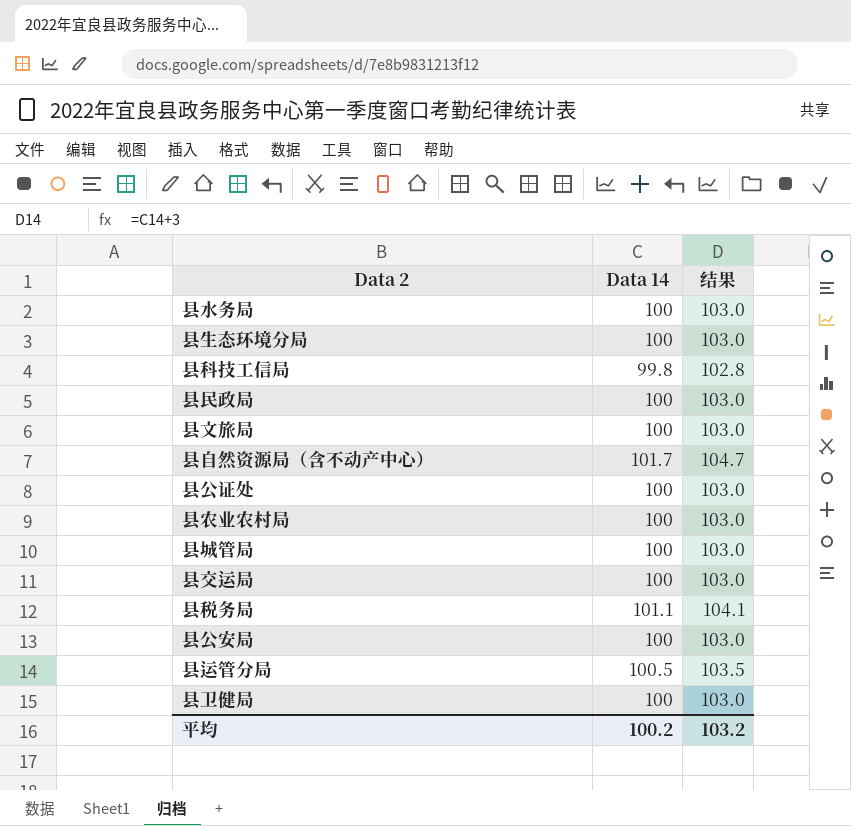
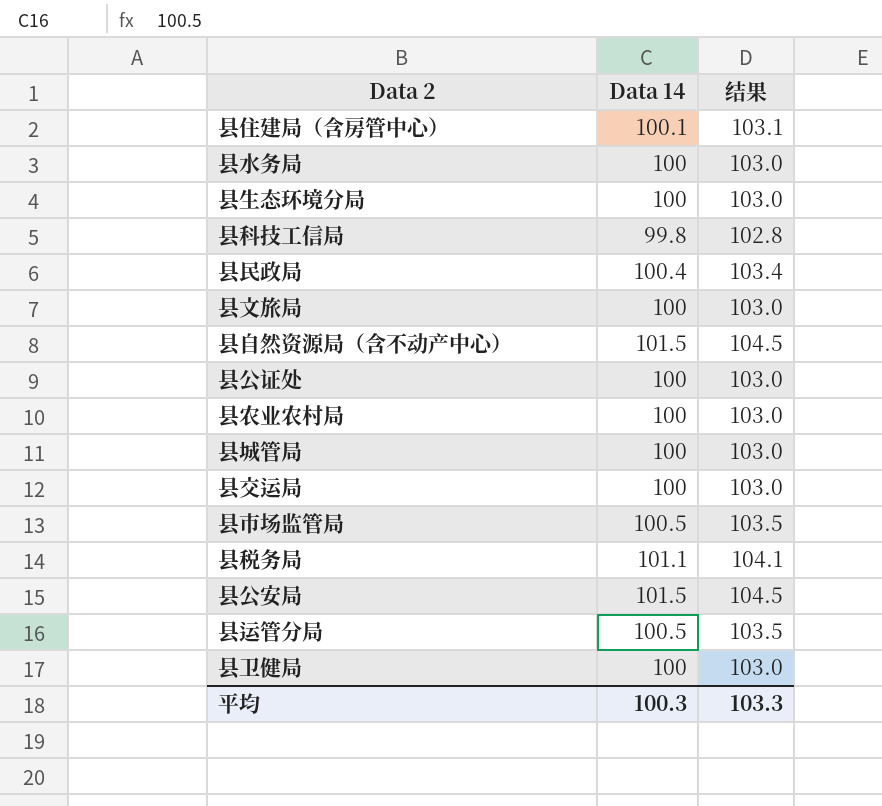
row 县住建局（含房管中心）: none -> 100.1 | 103.1
县民政局 | Data 14: 100 -> 100.4
县民政局 | 结果: 103.0 -> 103.4
县自然资源局（含不动产中心） | Data 14: 101.7 -> 101.5
县自然资源局（含不动产中心） | 结果: 104.7 -> 104.5
row 县市场监管局: none -> 100.5 | 103.5
县公安局 | Data 14: 100 -> 101.5
县公安局 | 结果: 103.0 -> 104.5
平均 | Data 14: 100.2 -> 100.3
平均 | 结果: 103.2 -> 103.3

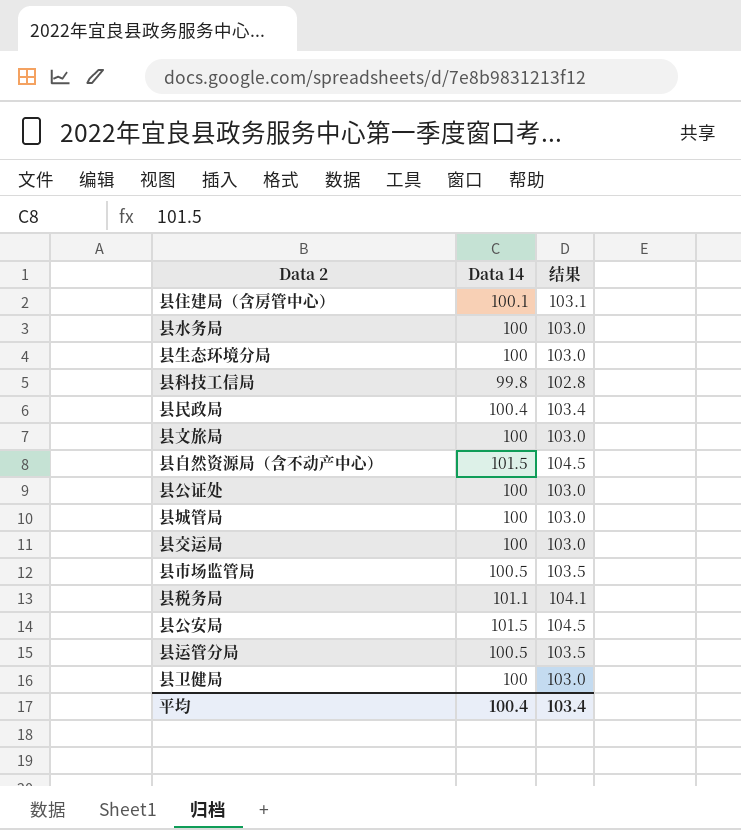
row 县农业农村局: 100 | 103.0 -> none
平均 | Data 14: 100.3 -> 100.4
平均 | 结果: 103.3 -> 103.4

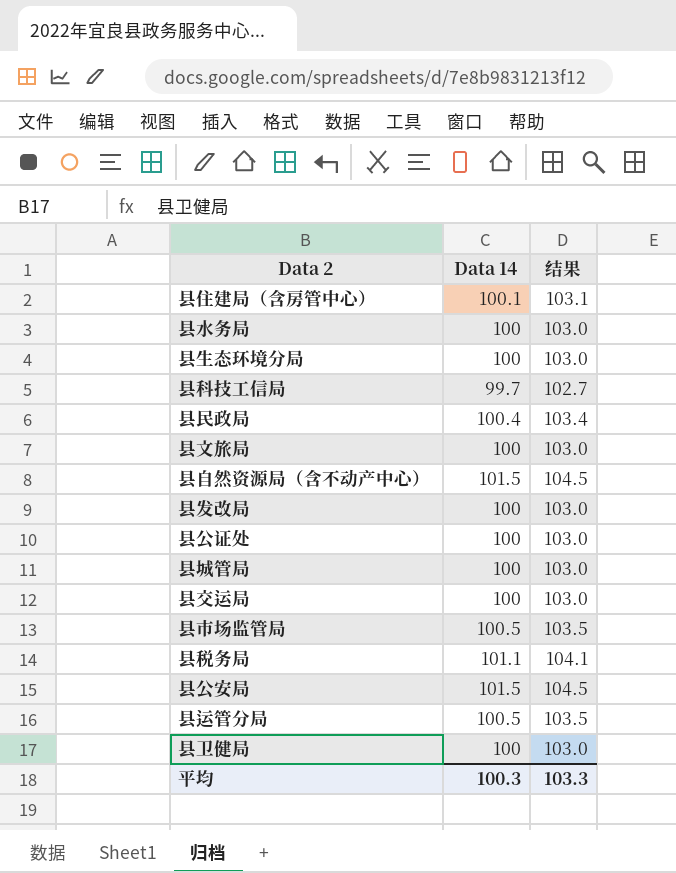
县科技工信局 | Data 14: 99.8 -> 99.7
县科技工信局 | 结果: 102.8 -> 102.7
row 县发改局: none -> 100 | 103.0
平均 | Data 14: 100.4 -> 100.3
平均 | 结果: 103.4 -> 103.3

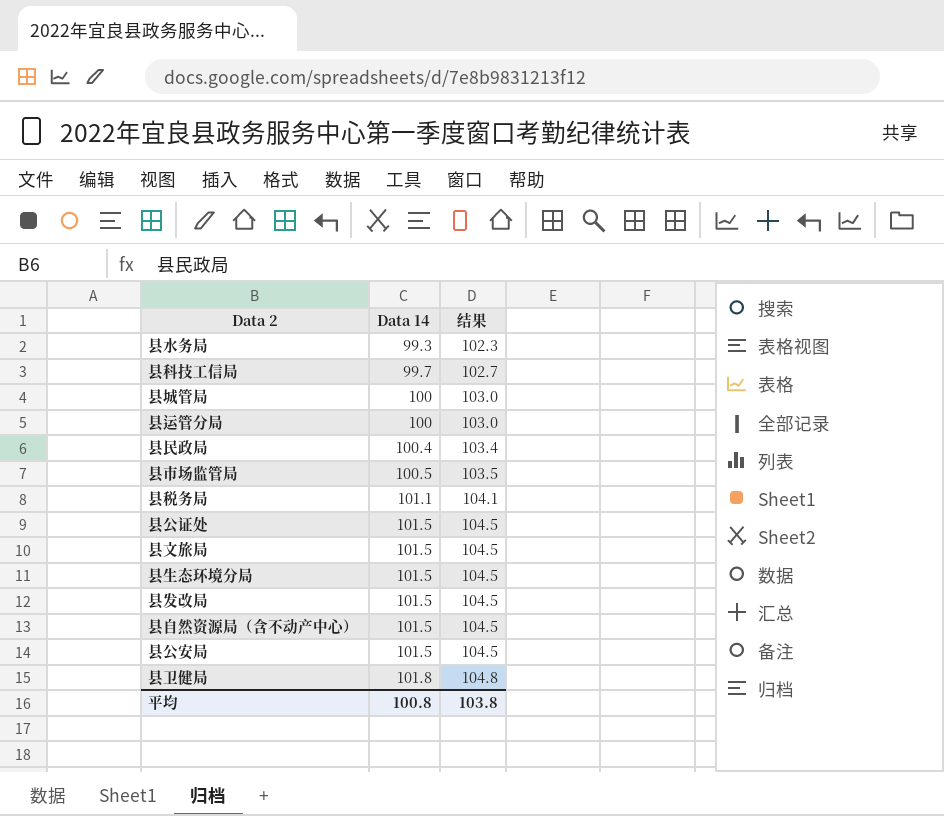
row order: none -> Data 14 ascending
row 县住建局（含房管中心）: 100.1 | 103.1 -> none
row 县交运局: 100 | 103.0 -> none
县水务局 | Data 14: 100 -> 99.3
县水务局 | 结果: 103.0 -> 102.3
县运管分局 | Data 14: 100.5 -> 100
县运管分局 | 结果: 103.5 -> 103.0
县公证处 | Data 14: 100 -> 101.5
县公证处 | 结果: 103.0 -> 104.5
县文旅局 | Data 14: 100 -> 101.5
县文旅局 | 结果: 103.0 -> 104.5
县生态环境分局 | Data 14: 100 -> 101.5
县生态环境分局 | 结果: 103.0 -> 104.5
县发改局 | Data 14: 100 -> 101.5
县发改局 | 结果: 103.0 -> 104.5
县卫健局 | Data 14: 100 -> 101.8
县卫健局 | 结果: 103.0 -> 104.8
平均 | Data 14: 100.3 -> 100.8
平均 | 结果: 103.3 -> 103.8

